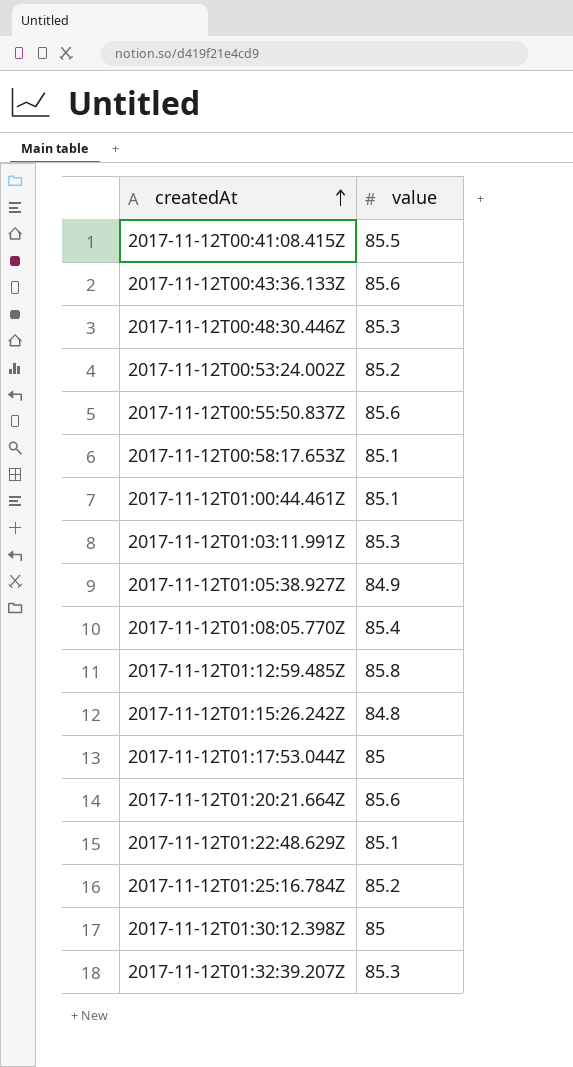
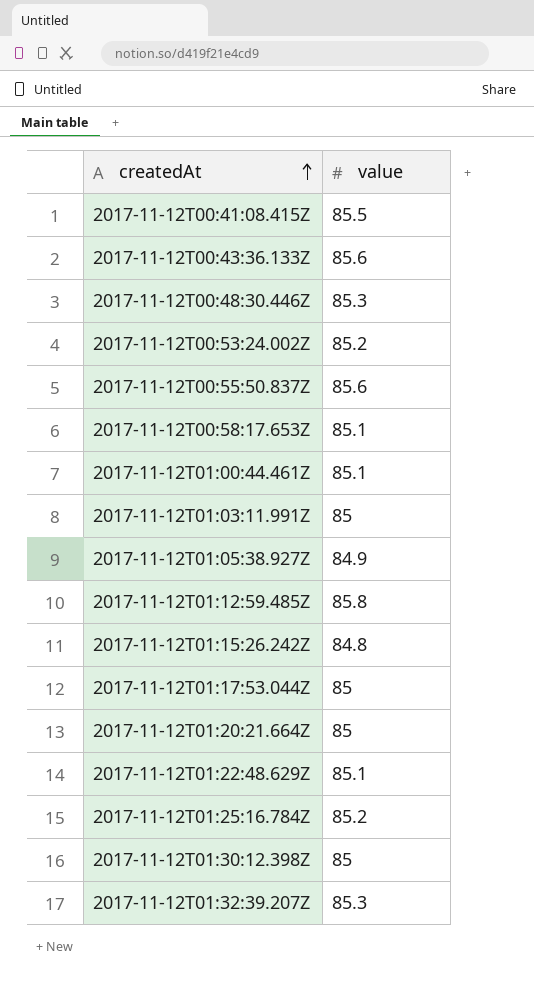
row 2017-11-12T01:08:05.770Z: 85.4 -> none
2017-11-12T01:03:11.991Z | value: 85.3 -> 85
2017-11-12T01:20:21.664Z | value: 85.6 -> 85

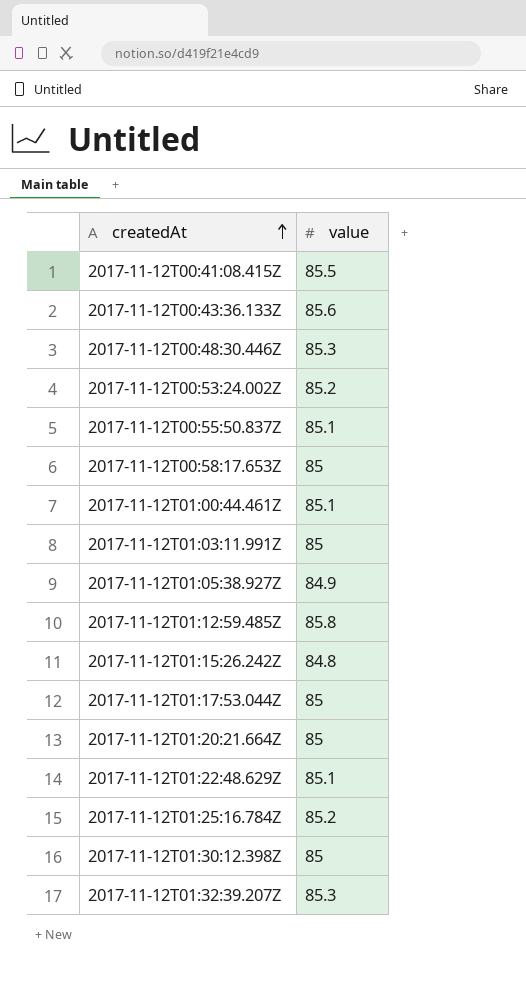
2017-11-12T00:55:50.837Z | value: 85.6 -> 85.1
2017-11-12T00:58:17.653Z | value: 85.1 -> 85

